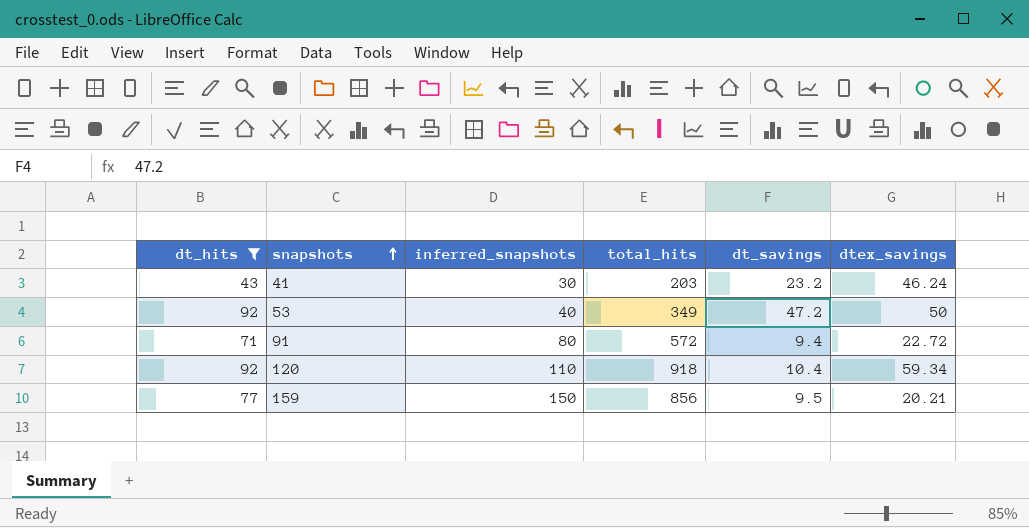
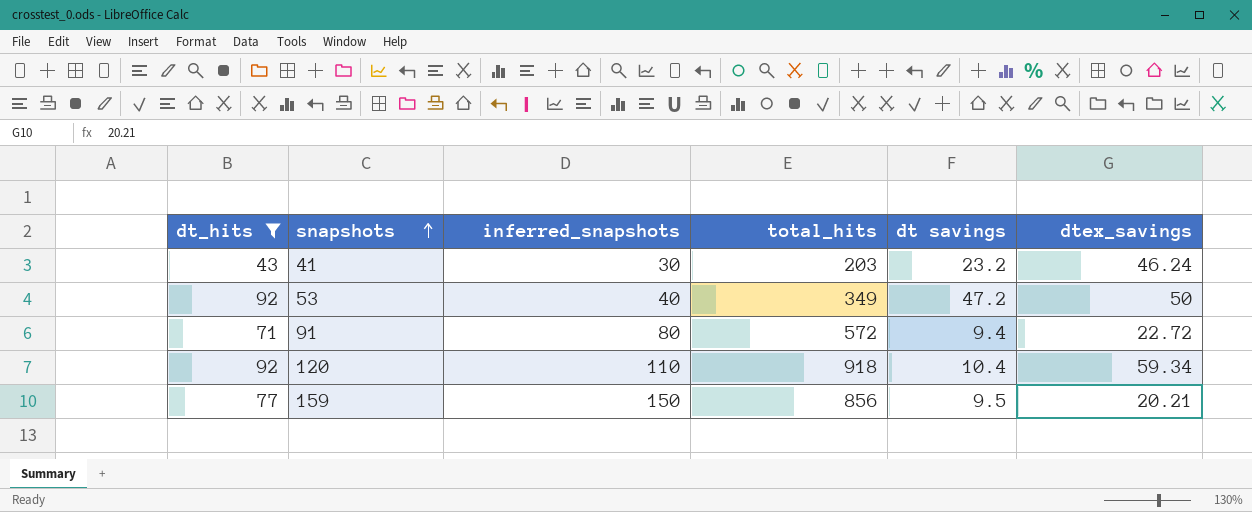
column name: dt_savings -> dt savings

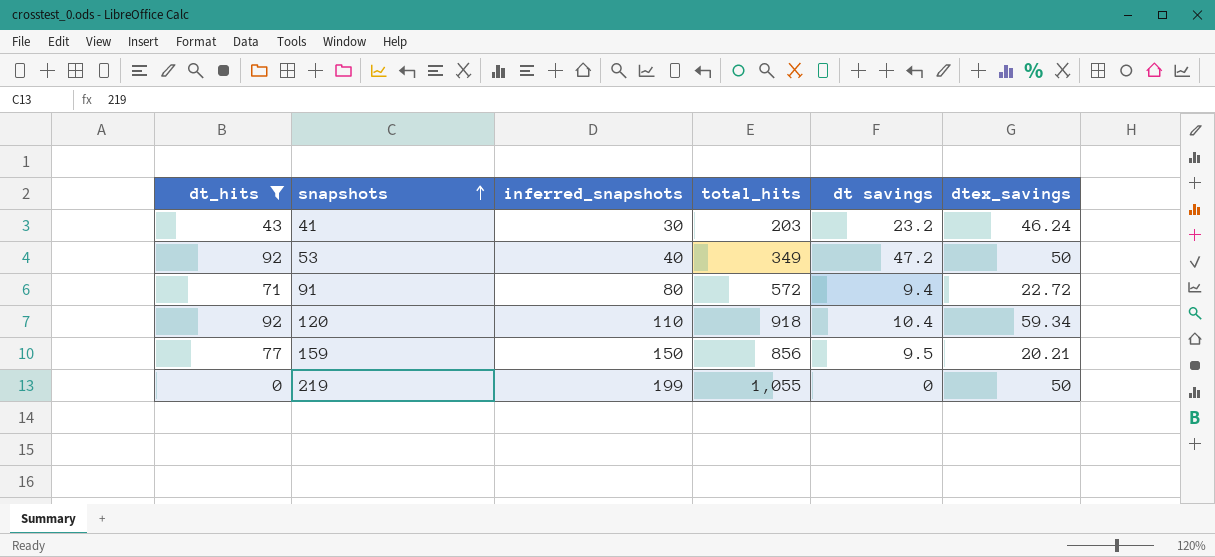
row 219: none -> 0 | 199 | 1,055 | 0 | 50

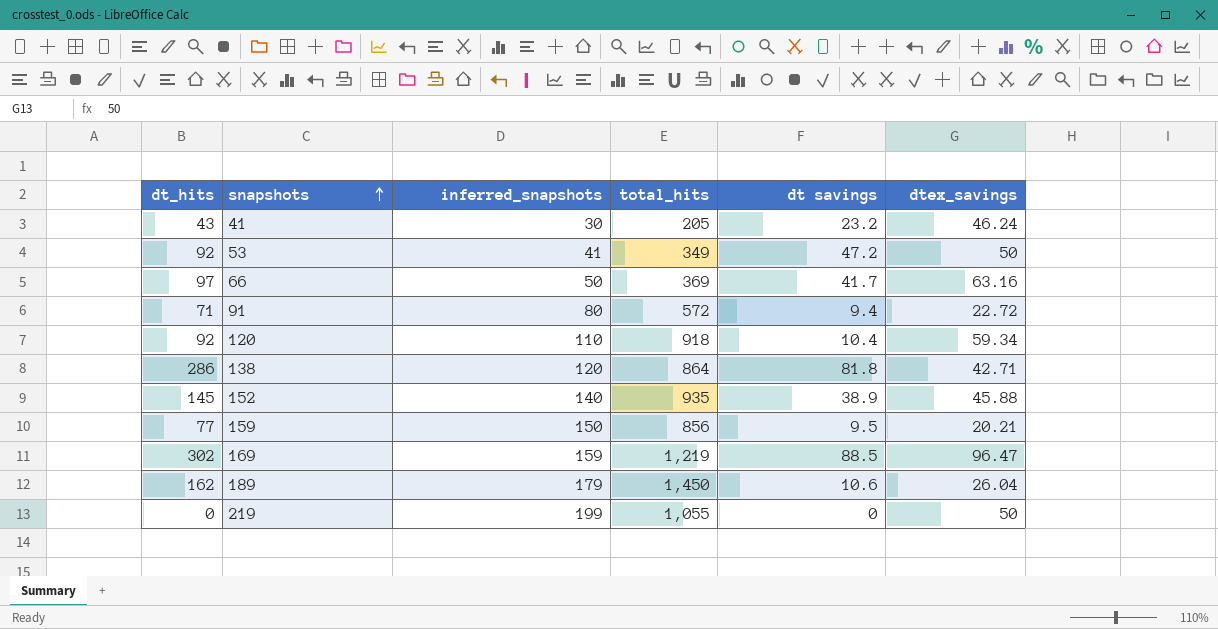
filter: dt_hits <= 92 -> none
41 | total_hits: 203 -> 205
53 | inferred_snapshots: 40 -> 41

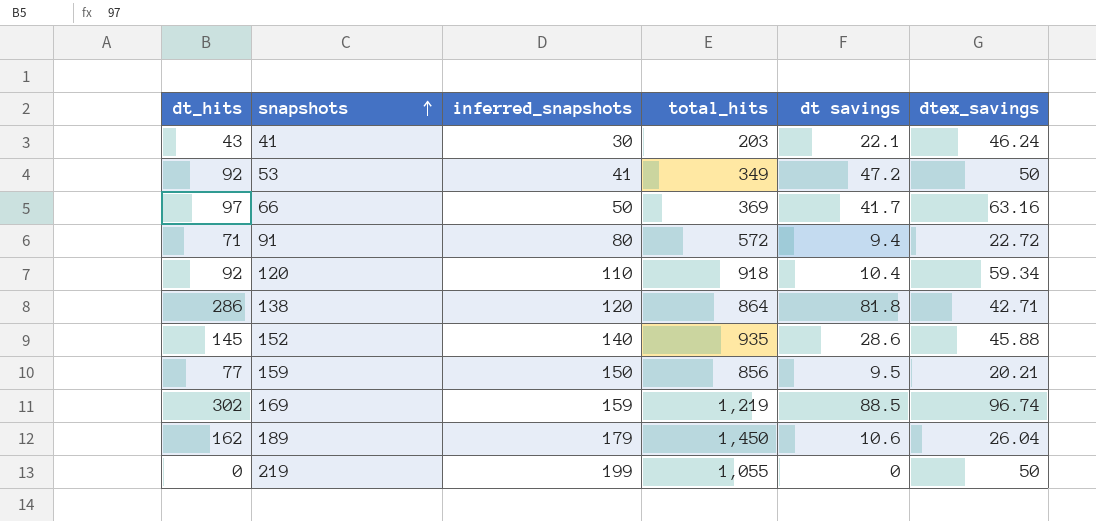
41 | total_hits: 205 -> 203
41 | dt savings: 23.2 -> 22.1
152 | dt savings: 38.9 -> 28.6
169 | dtex_savings: 96.47 -> 96.74

